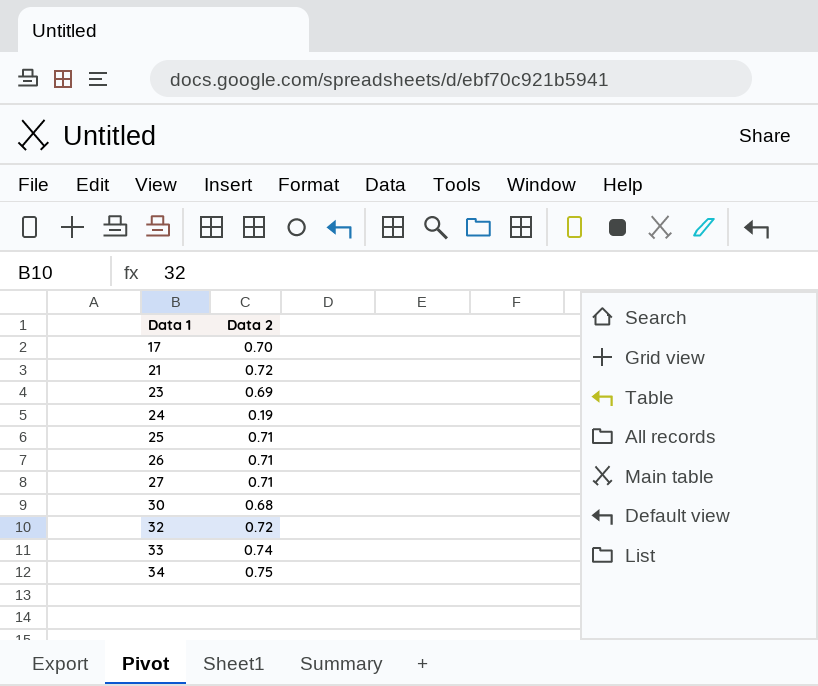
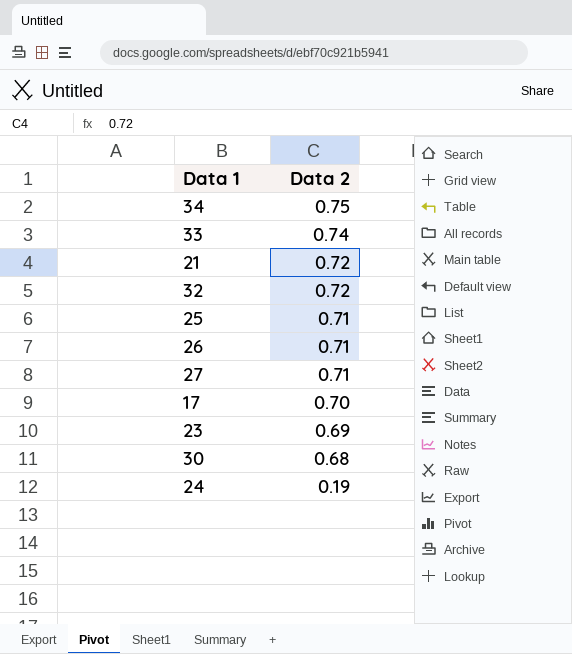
row order: Data 1 ascending -> Data 2 descending

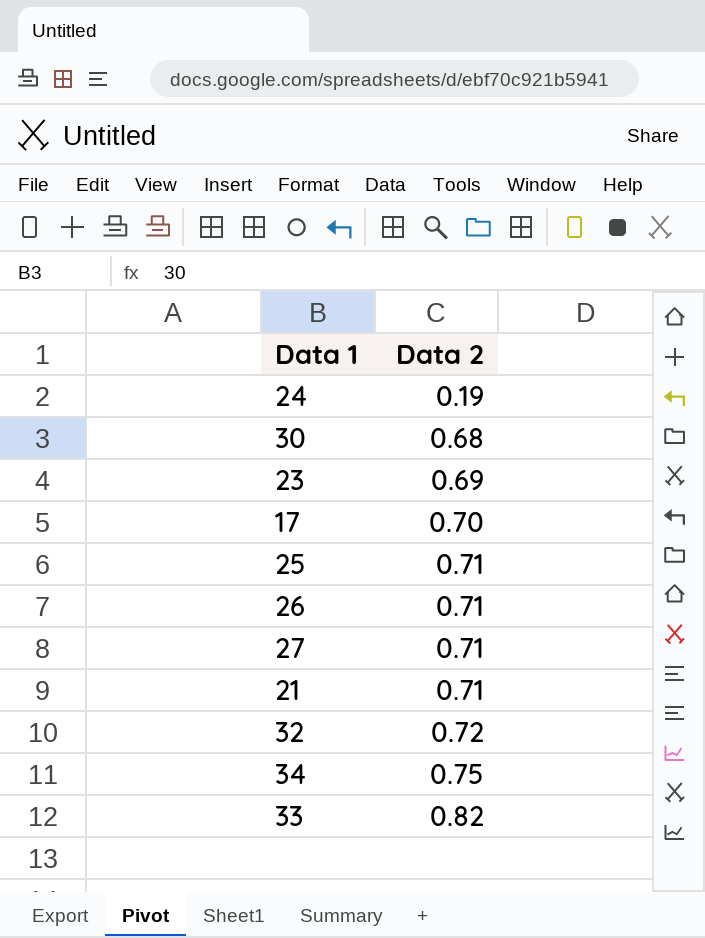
row order: Data 2 descending -> Data 2 ascending
21 | Data 2: 0.72 -> 0.71
33 | Data 2: 0.74 -> 0.82

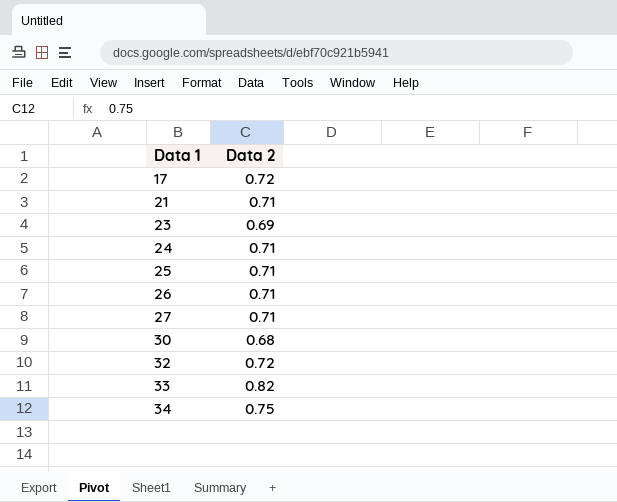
row order: Data 2 ascending -> Data 1 ascending
17 | Data 2: 0.70 -> 0.72
24 | Data 2: 0.19 -> 0.71

